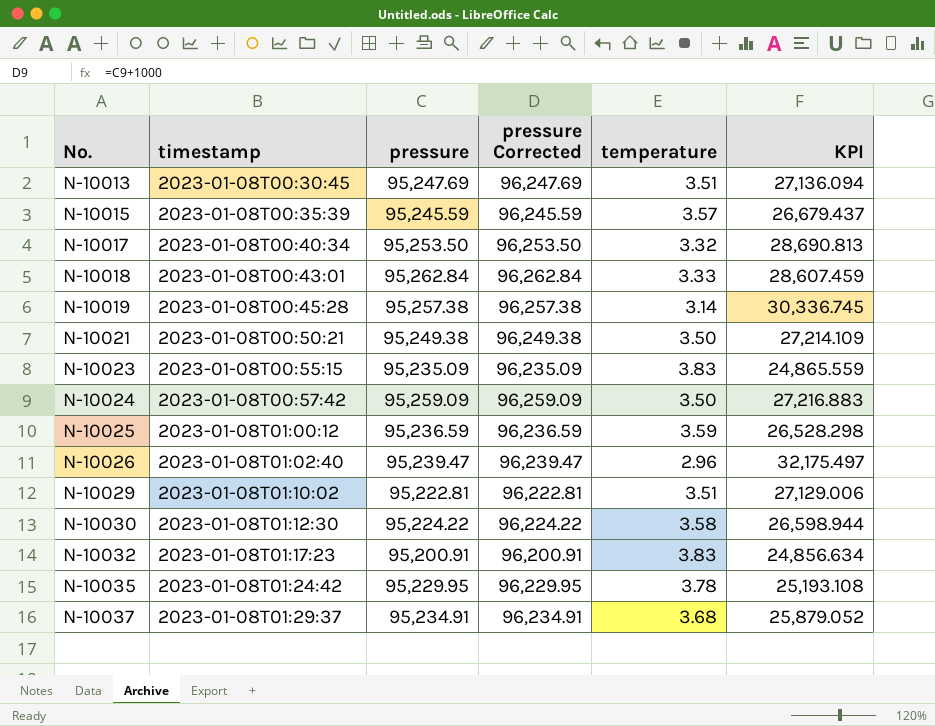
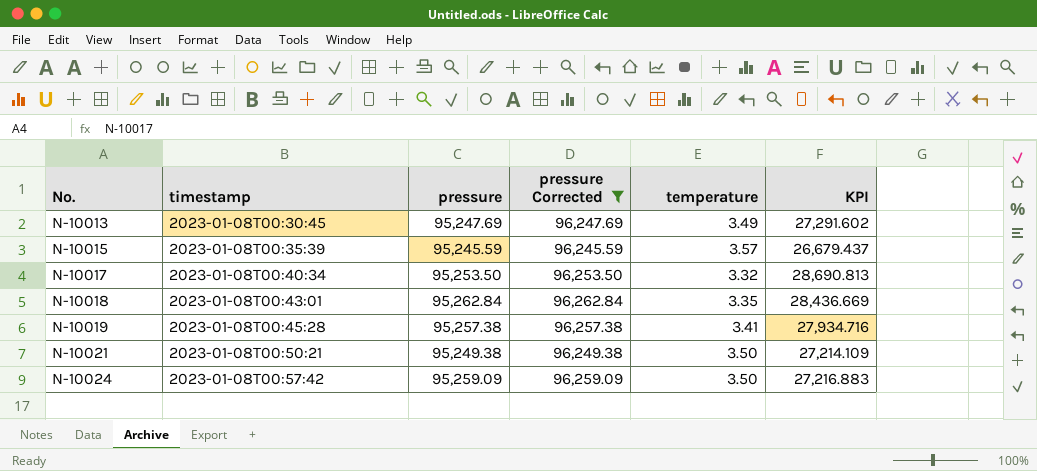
filter: none -> pressure Corrected >= 96,245.59
N-10013 | temperature: 3.51 -> 3.49
N-10013 | KPI: 27,136.094 -> 27,291.602
N-10018 | temperature: 3.33 -> 3.35
N-10018 | KPI: 28,607.459 -> 28,436.669
N-10019 | temperature: 3.14 -> 3.41
N-10019 | KPI: 30,336.745 -> 27,934.716

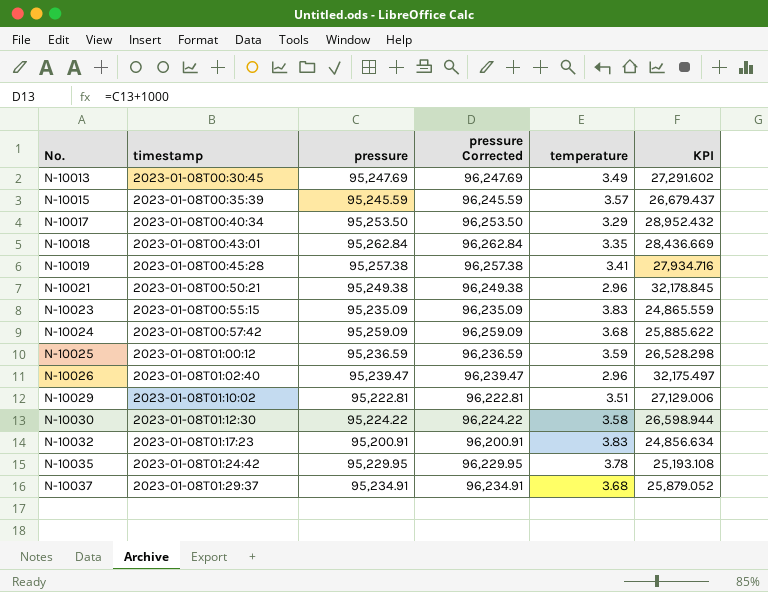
filter: pressure Corrected >= 96,245.59 -> none
N-10017 | temperature: 3.32 -> 3.29
N-10017 | KPI: 28,690.813 -> 28,952.432
N-10021 | temperature: 3.50 -> 2.96
N-10021 | KPI: 27,214.109 -> 32,178.845
N-10024 | temperature: 3.50 -> 3.68
N-10024 | KPI: 27,216.883 -> 25,885.622

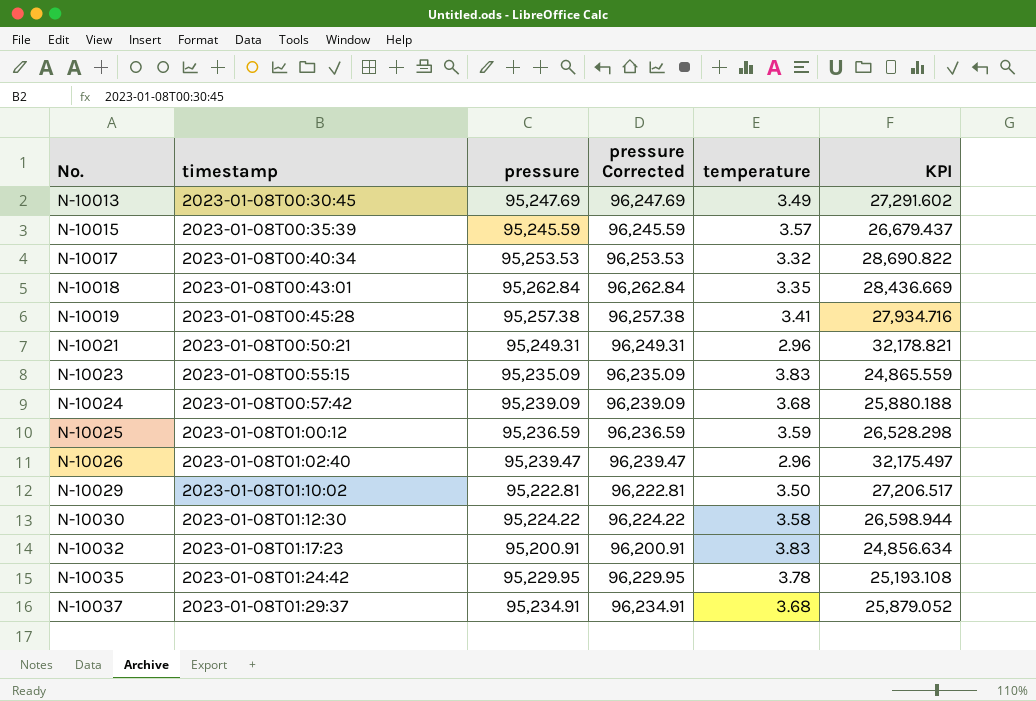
N-10017 | pressure: 95,253.50 -> 95,253.53
N-10017 | pressure Corrected: 96,253.50 -> 96,253.53
N-10017 | temperature: 3.29 -> 3.32
N-10017 | KPI: 28,952.432 -> 28,690.822
N-10021 | pressure: 95,249.38 -> 95,249.31
N-10021 | pressure Corrected: 96,249.38 -> 96,249.31
N-10021 | KPI: 32,178.845 -> 32,178.821
N-10024 | pressure: 95,259.09 -> 95,239.09
N-10024 | pressure Corrected: 96,259.09 -> 96,239.09
N-10024 | KPI: 25,885.622 -> 25,880.188
N-10029 | temperature: 3.51 -> 3.50
N-10029 | KPI: 27,129.006 -> 27,206.517

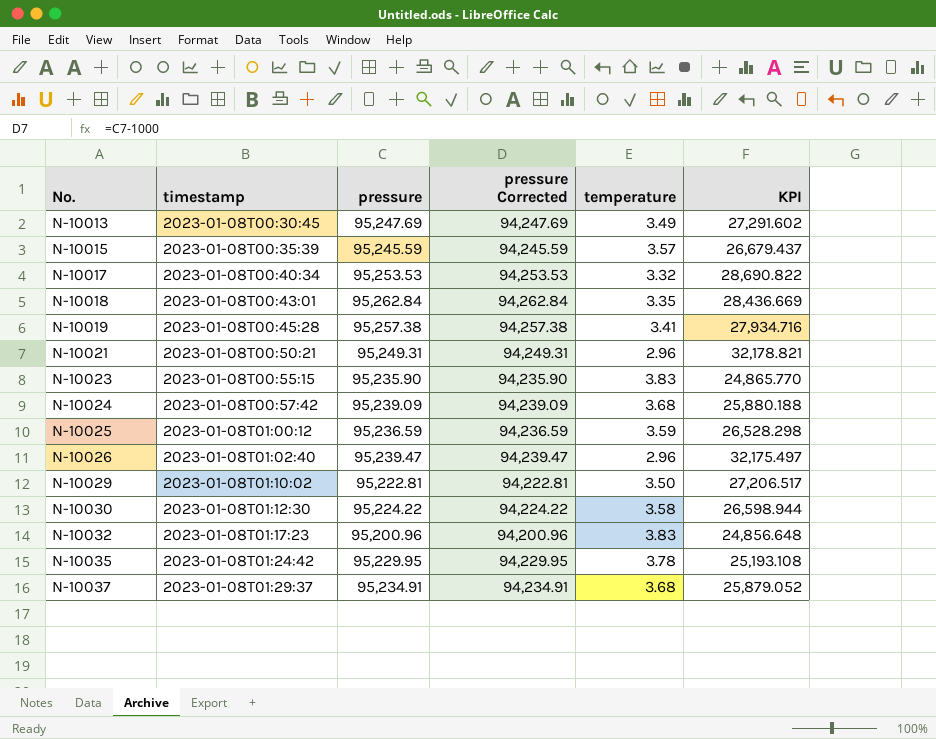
column pressure Corrected | formula: [pressure] + 1000 -> [pressure] - 1000
N-10023 | pressure: 95,235.09 -> 95,235.90
N-10023 | KPI: 24,865.559 -> 24,865.770
N-10032 | pressure: 95,200.91 -> 95,200.96
N-10032 | KPI: 24,856.634 -> 24,856.648

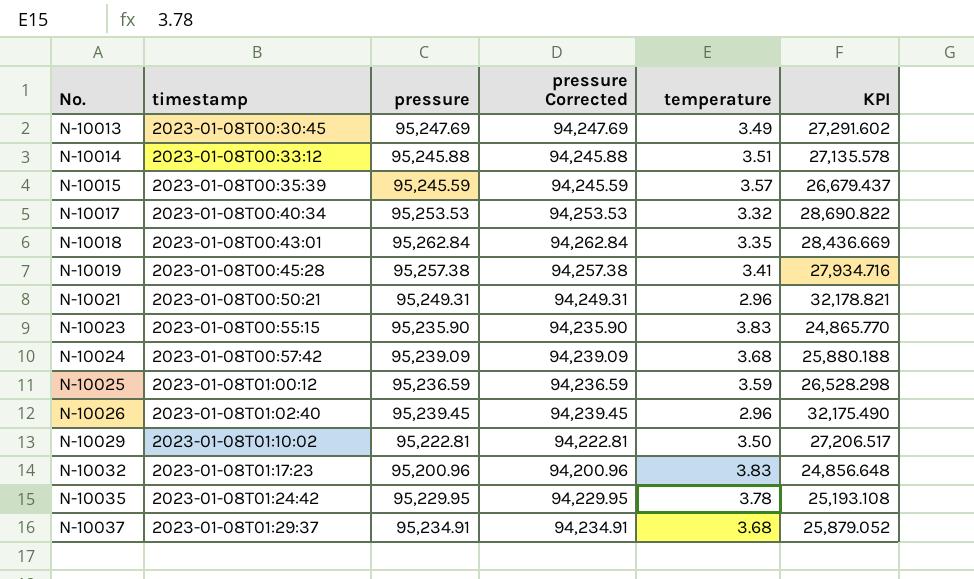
row N-10030: 2023-01-08T01:12:30 | 95,224.22 | 94,224.22 | 3.58 | 26,598.944 -> none
row N-10014: none -> 2023-01-08T00:33:12 | 95,245.88 | 94,245.88 | 3.51 | 27,135.578
N-10026 | pressure: 95,239.47 -> 95,239.45
N-10026 | pressure Corrected: 94,239.47 -> 94,239.45
N-10026 | KPI: 32,175.497 -> 32,175.490

